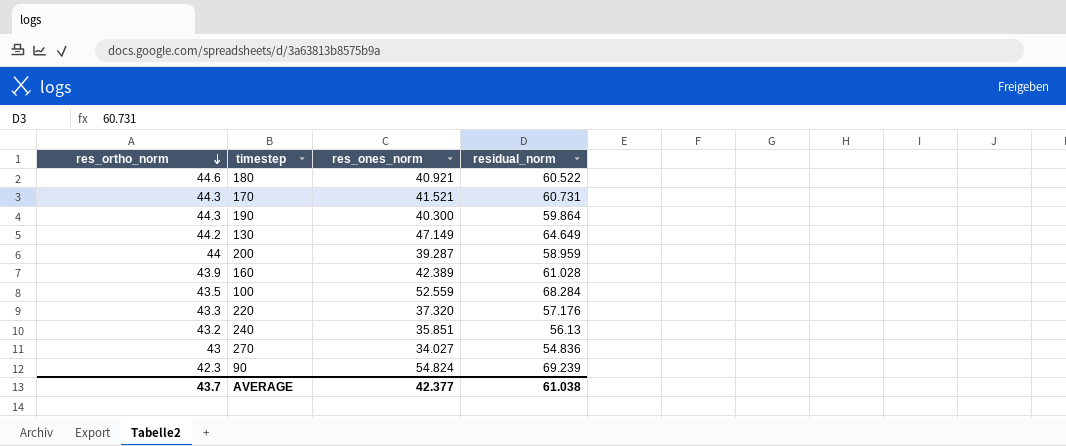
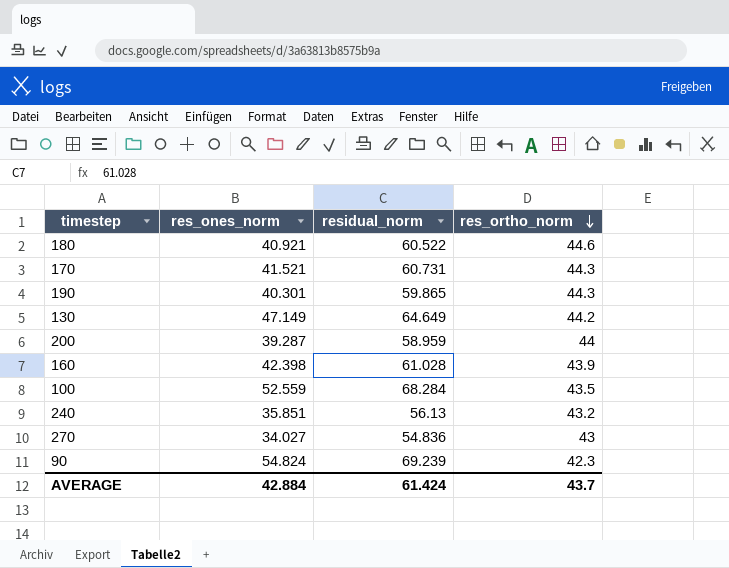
column res_ortho_norm | position: 1 -> 4
row 220: 43.3 | 37.320 | 57.176 -> none
190 | res_ones_norm: 40.300 -> 40.301
190 | residual_norm: 59.864 -> 59.865
160 | res_ones_norm: 42.389 -> 42.398
AVERAGE | res_ones_norm: 42.377 -> 42.884
AVERAGE | residual_norm: 61.038 -> 61.424

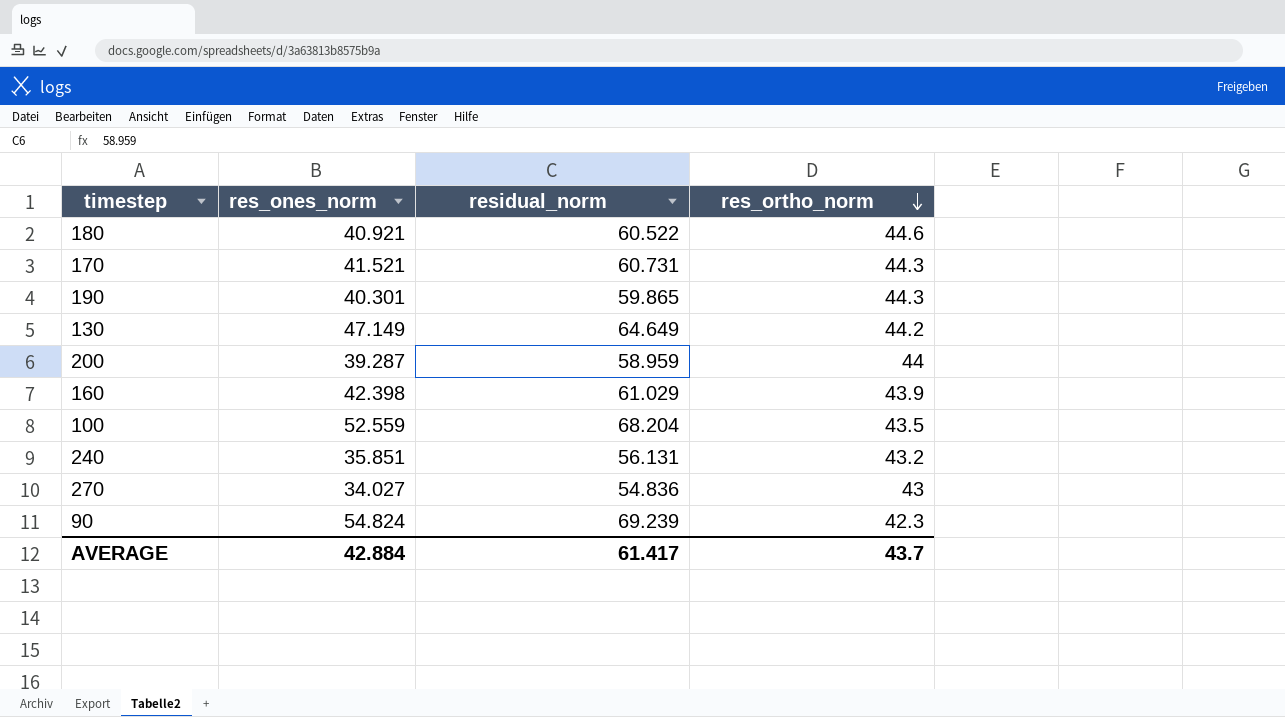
160 | residual_norm: 61.028 -> 61.029
100 | residual_norm: 68.284 -> 68.204
240 | residual_norm: 56.13 -> 56.131
AVERAGE | residual_norm: 61.424 -> 61.417

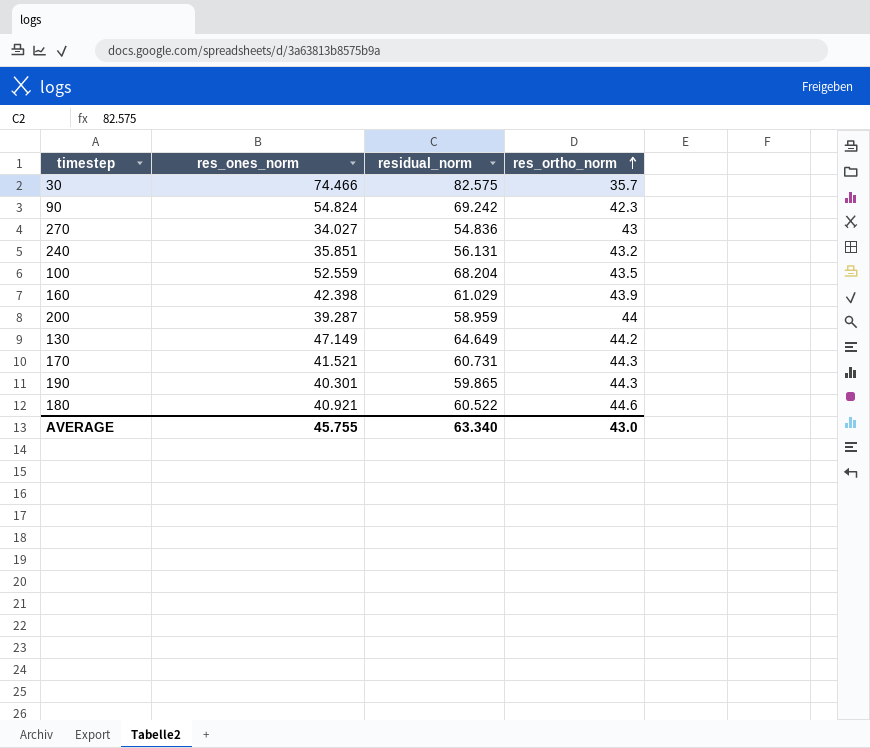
row order: res_ortho_norm descending -> res_ortho_norm ascending
row 30: none -> 74.466 | 82.575 | 35.7
90 | residual_norm: 69.239 -> 69.242
AVERAGE | res_ones_norm: 42.884 -> 45.755
AVERAGE | residual_norm: 61.417 -> 63.340
AVERAGE | res_ortho_norm: 43.7 -> 43.0

